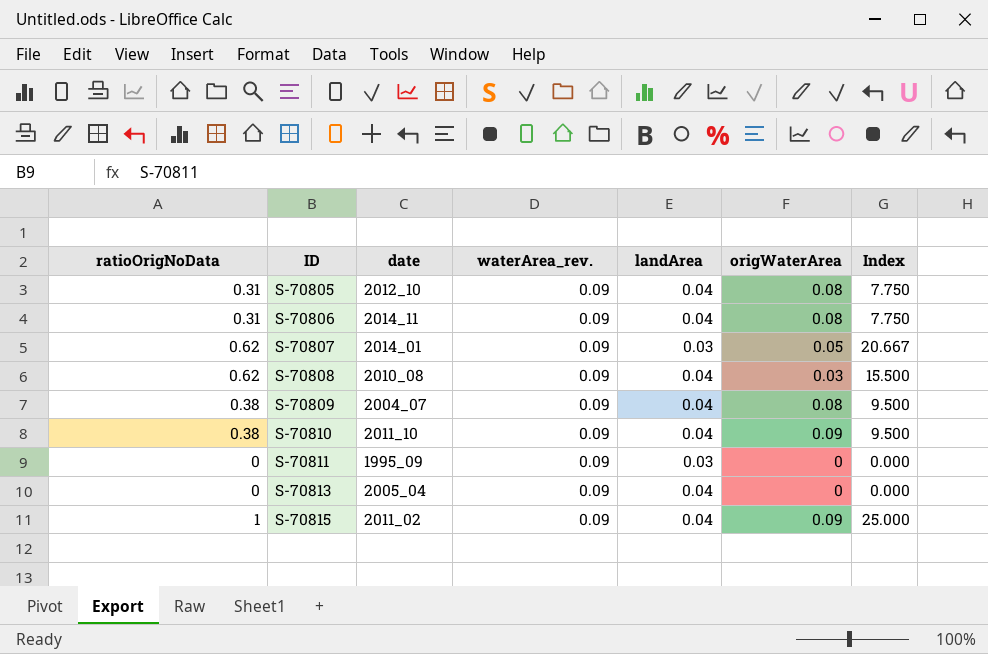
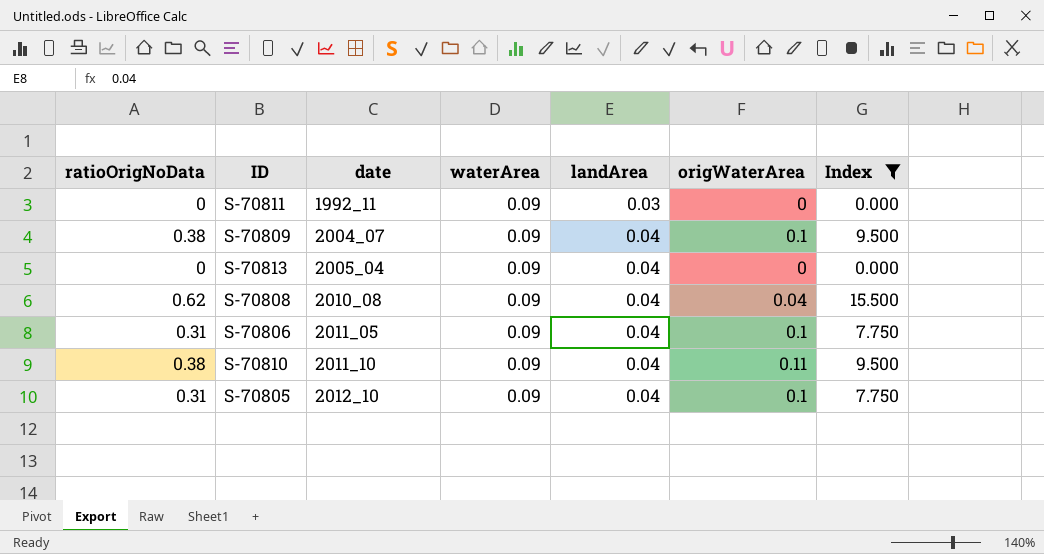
filter: none -> Index <= 15.500
row order: ID ascending -> date ascending
column name: waterArea_rev. -> waterArea
S-70811 | date: 1995_09 -> 1992_11
S-70809 | origWaterArea: 0.08 -> 0.1
S-70808 | origWaterArea: 0.03 -> 0.04
S-70806 | date: 2014_11 -> 2011_05
S-70806 | origWaterArea: 0.08 -> 0.1
S-70810 | origWaterArea: 0.09 -> 0.11
S-70805 | origWaterArea: 0.08 -> 0.1

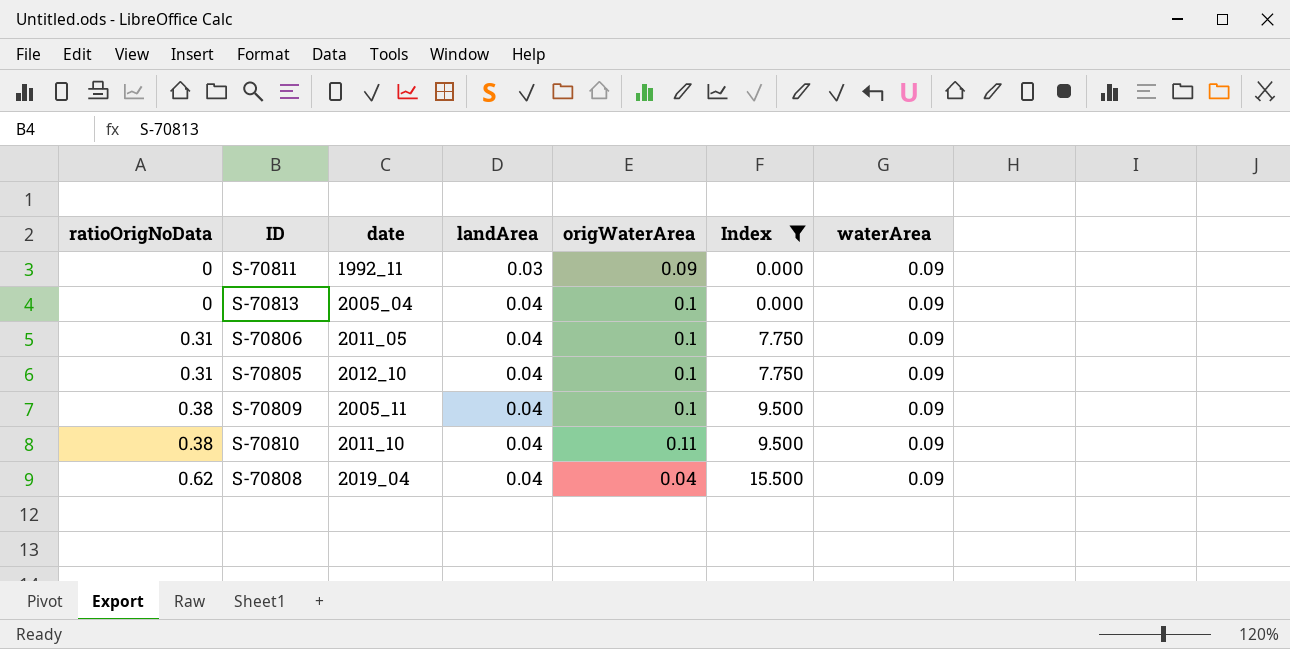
row order: date ascending -> ratioOrigNoData ascending
column waterArea | position: 4 -> 7
S-70811 | origWaterArea: 0 -> 0.09
S-70813 | origWaterArea: 0 -> 0.1
S-70809 | date: 2004_07 -> 2005_11
S-70808 | date: 2010_08 -> 2019_04

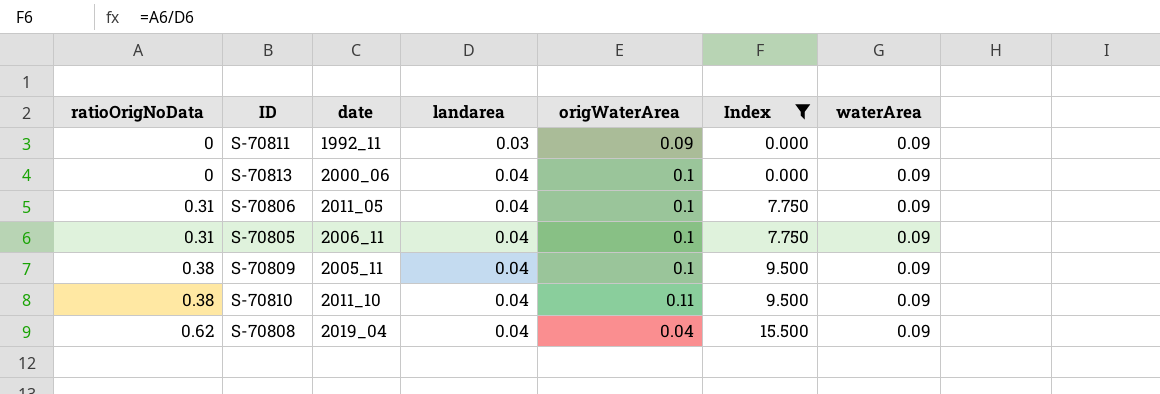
column name: landArea -> landarea
S-70813 | date: 2005_04 -> 2000_06
S-70805 | date: 2012_10 -> 2006_11

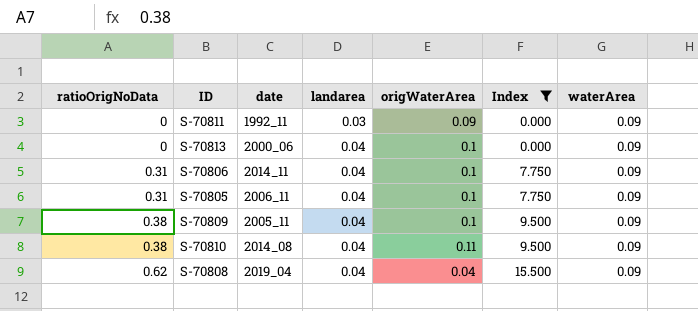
S-70806 | date: 2011_05 -> 2014_11
S-70810 | date: 2011_10 -> 2014_08

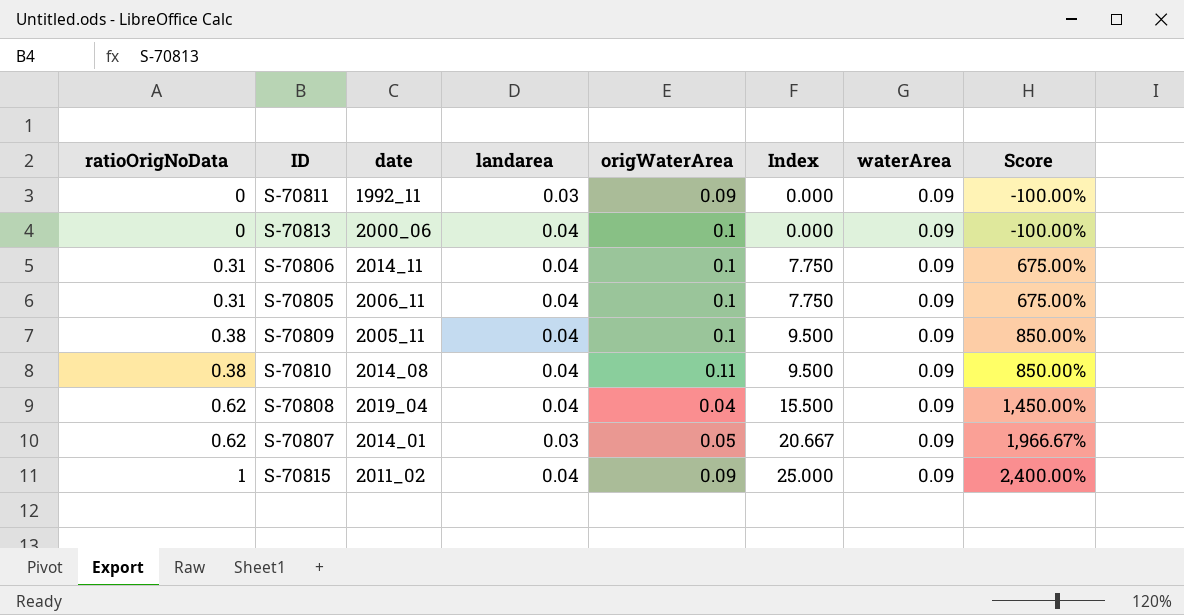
filter: Index <= 15.500 -> none
column Score | formula: none -> ([ratioOrigNoData] - [landarea]) / [landarea]

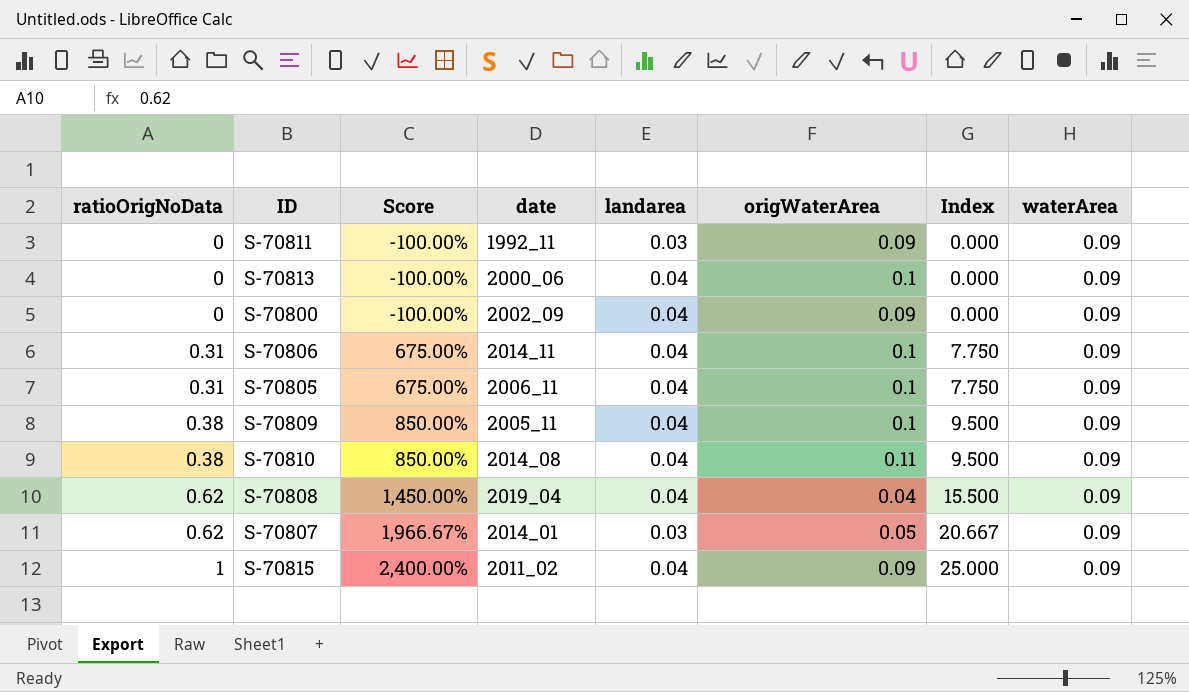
column Score | position: 8 -> 3
row S-70800: none -> 0 | -100.00% | 2002_09 | 0.04 | 0.09 | 0.000 | 0.09

